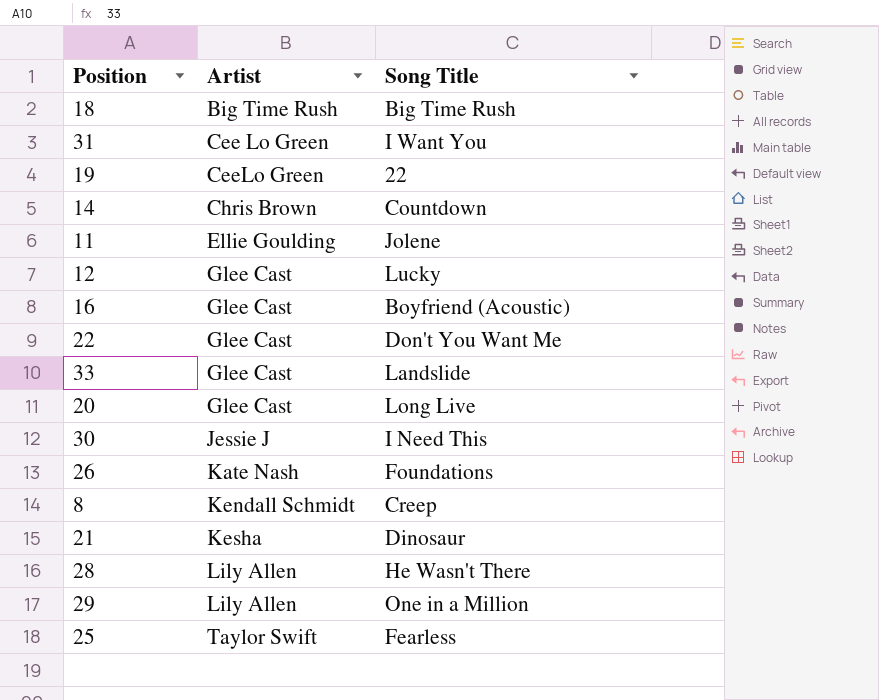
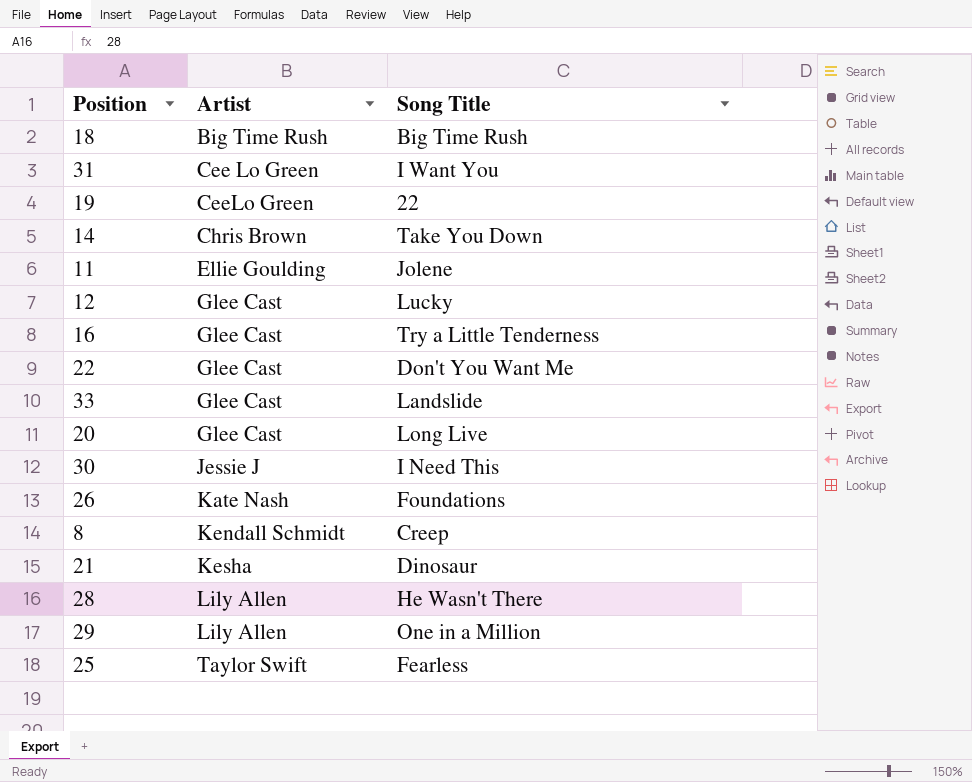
14 | Song Title: Countdown -> Take You Down
16 | Song Title: Boyfriend (Acoustic) -> Try a Little Tenderness

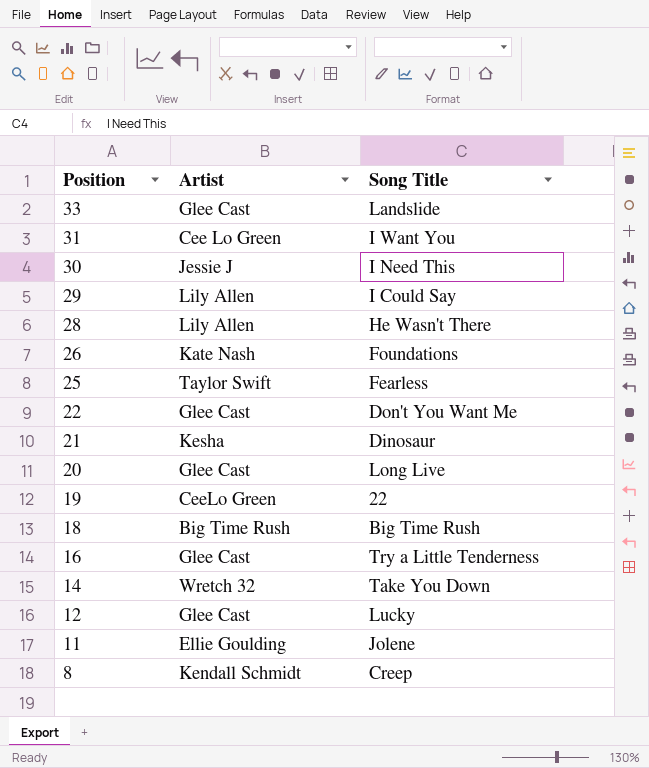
row order: Artist ascending -> Position descending
29 | Song Title: One in a Million -> I Could Say
14 | Artist: Chris Brown -> Wretch 32

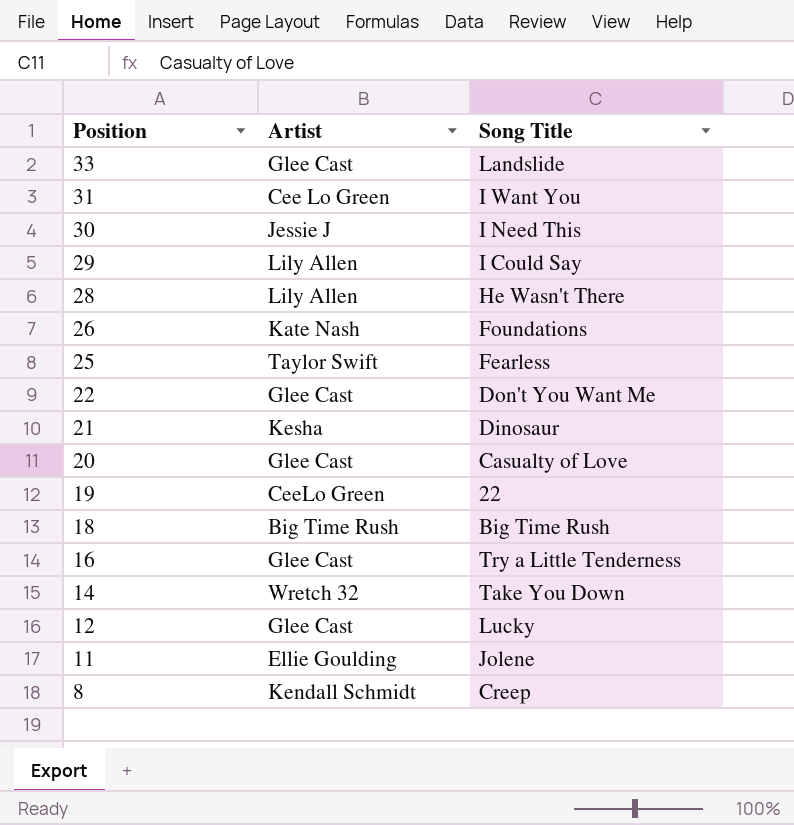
20 | Song Title: Long Live -> Casualty of Love

